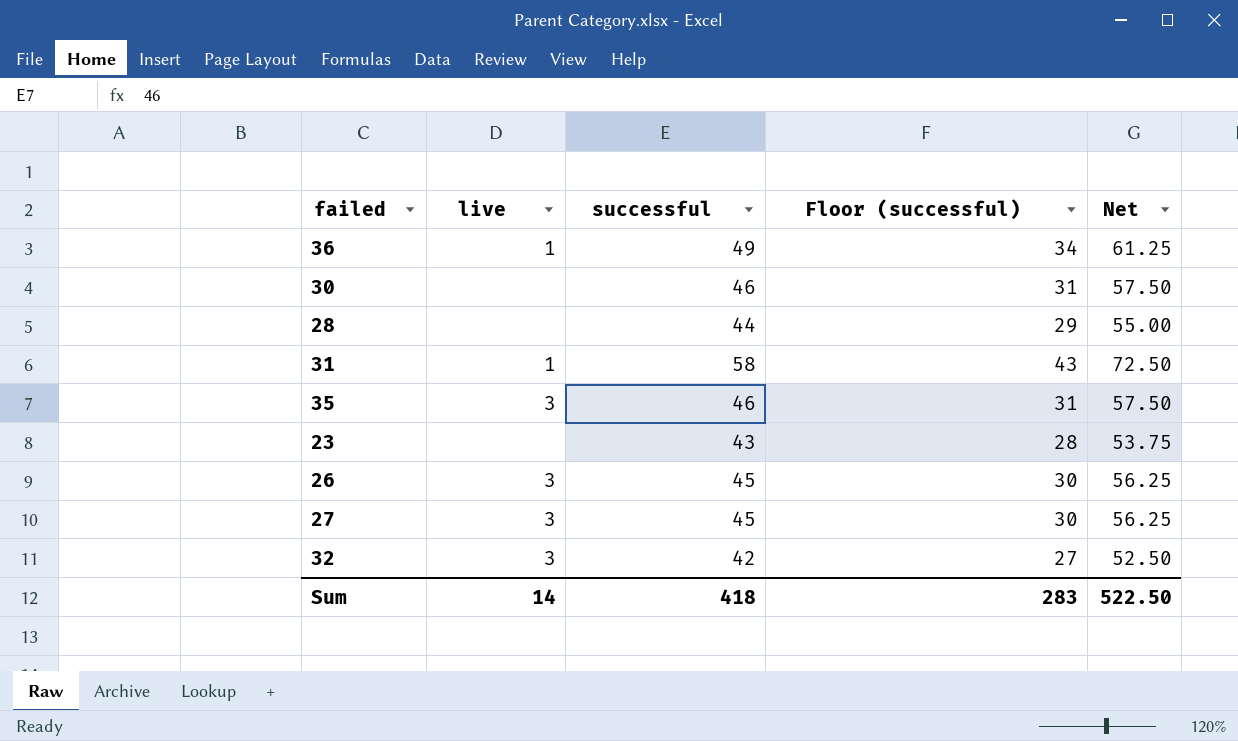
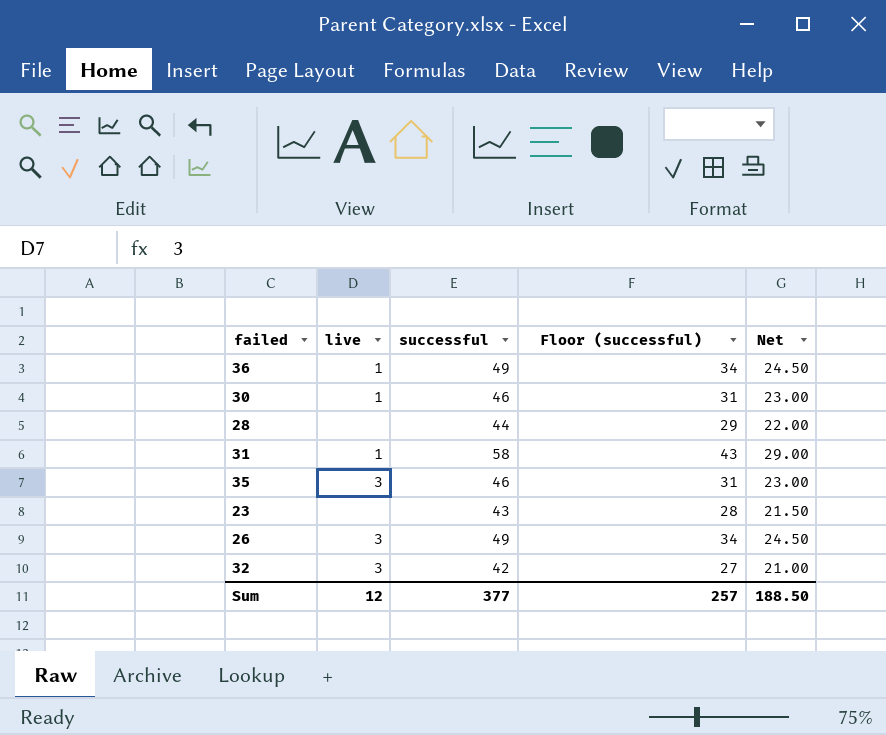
column Net | formula: [successful] * 1.25 -> [successful] * 0.5
row 27: 3 | 45 | 30 | 56.25 -> none
30 | live: none -> 1
26 | successful: 45 -> 49
26 | Floor (successful): 30 -> 34
Sum | live: 14 -> 12
Sum | successful: 418 -> 377
Sum | Floor (successful): 283 -> 257
Sum | Net: 522.50 -> 188.50

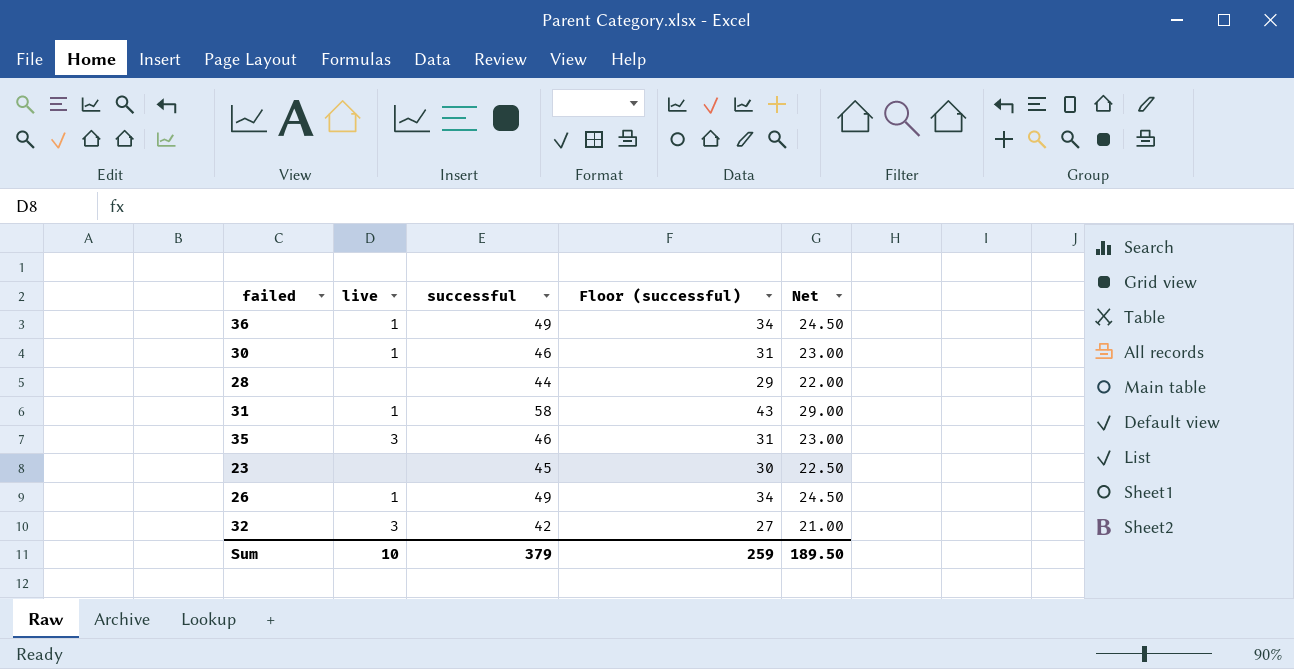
23 | successful: 43 -> 45
23 | Floor (successful): 28 -> 30
23 | Net: 21.50 -> 22.50
26 | live: 3 -> 1
Sum | live: 12 -> 10
Sum | successful: 377 -> 379
Sum | Floor (successful): 257 -> 259
Sum | Net: 188.50 -> 189.50

